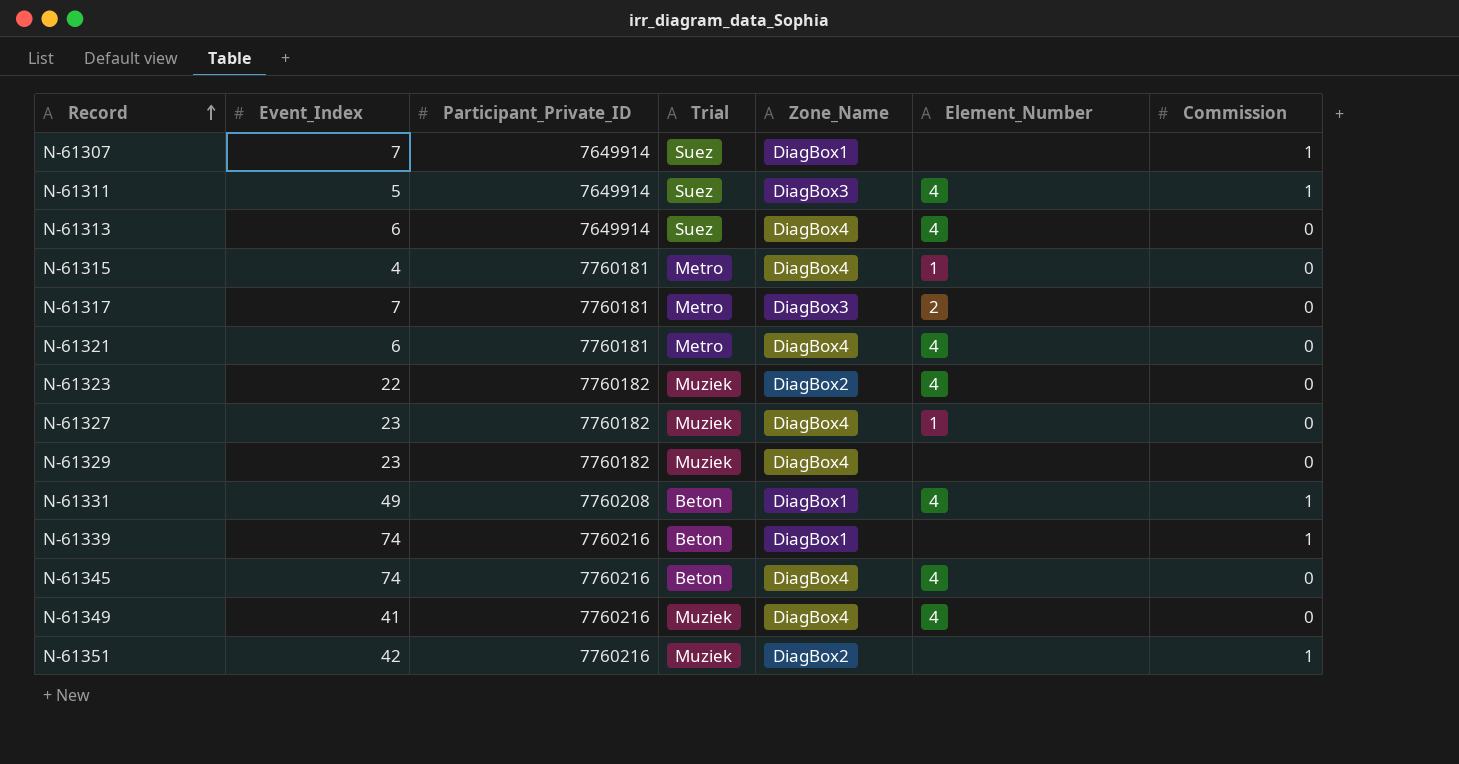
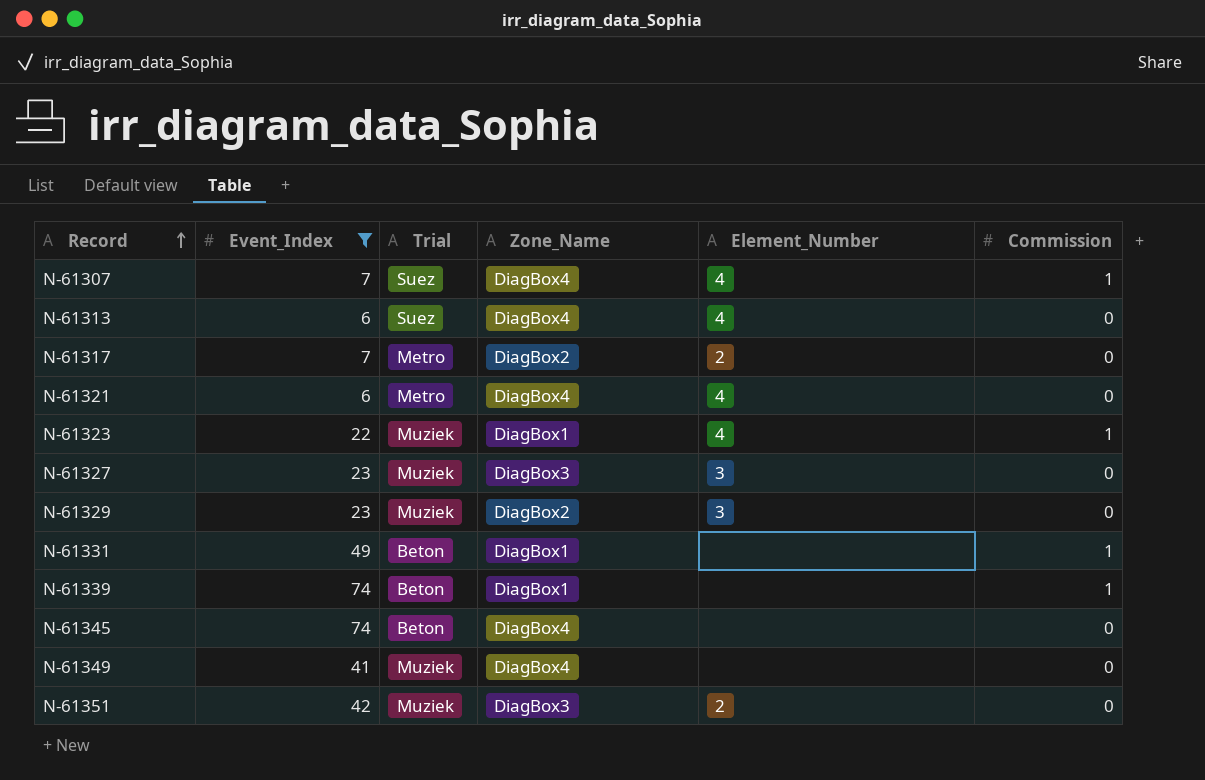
filter: none -> Event_Index >= 6
column Participant_Private_ID | position: 3 -> none
N-61307 | Zone_Name: DiagBox1 -> DiagBox4
N-61307 | Element_Number: none -> 4
N-61317 | Zone_Name: DiagBox3 -> DiagBox2
N-61323 | Zone_Name: DiagBox2 -> DiagBox1
N-61323 | Commission: 0 -> 1
N-61327 | Zone_Name: DiagBox4 -> DiagBox3
N-61327 | Element_Number: 1 -> 3
N-61329 | Zone_Name: DiagBox4 -> DiagBox2
N-61329 | Element_Number: none -> 3
N-61331 | Element_Number: 4 -> none
N-61345 | Element_Number: 4 -> none
N-61349 | Element_Number: 4 -> none
N-61351 | Zone_Name: DiagBox2 -> DiagBox3
N-61351 | Element_Number: none -> 2
N-61351 | Commission: 1 -> 0

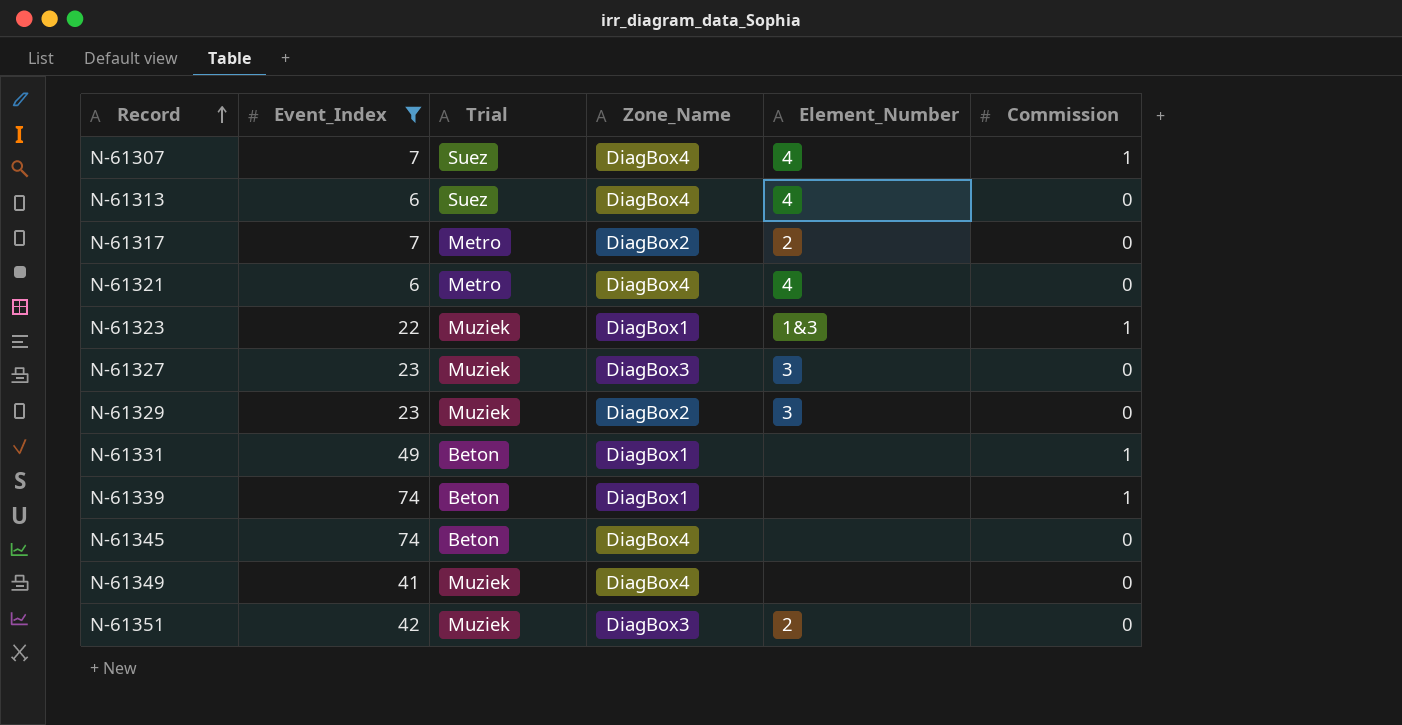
N-61323 | Element_Number: 4 -> 1&3

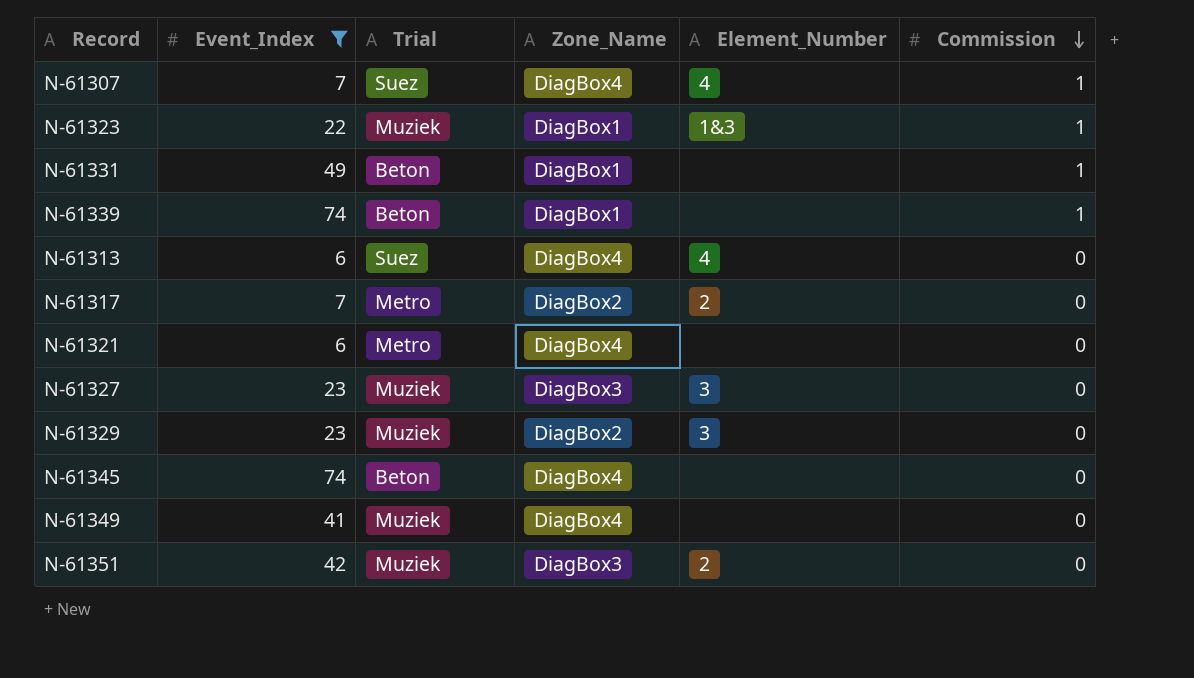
row order: Record ascending -> Commission descending
N-61321 | Element_Number: 4 -> none

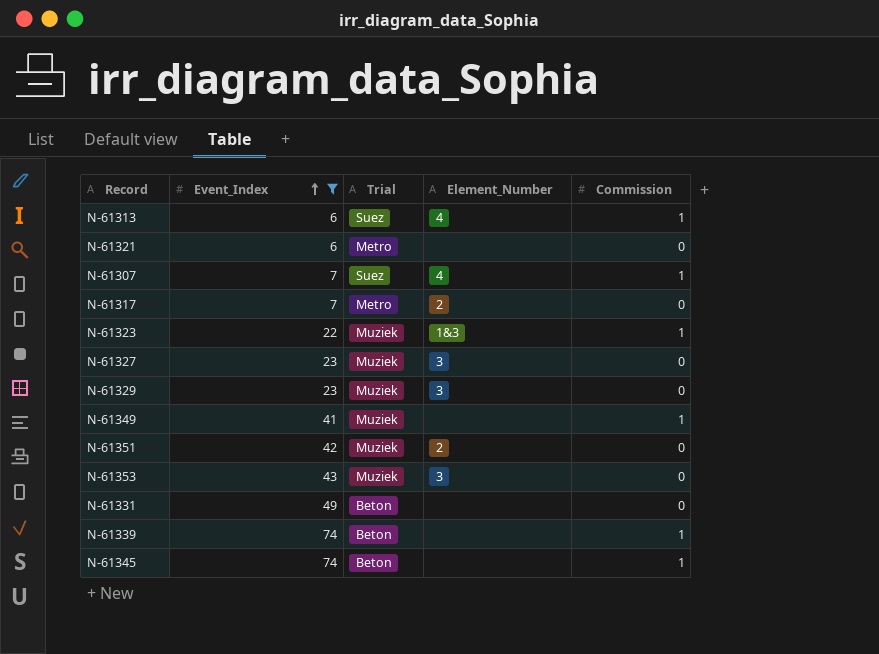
row order: Commission descending -> Event_Index ascending
column Zone_Name | position: 4 -> none
N-61313 | Commission: 0 -> 1
N-61349 | Commission: 0 -> 1
row N-61353: none -> 43 | Muziek | 3 | 0
N-61331 | Commission: 1 -> 0
N-61345 | Commission: 0 -> 1

